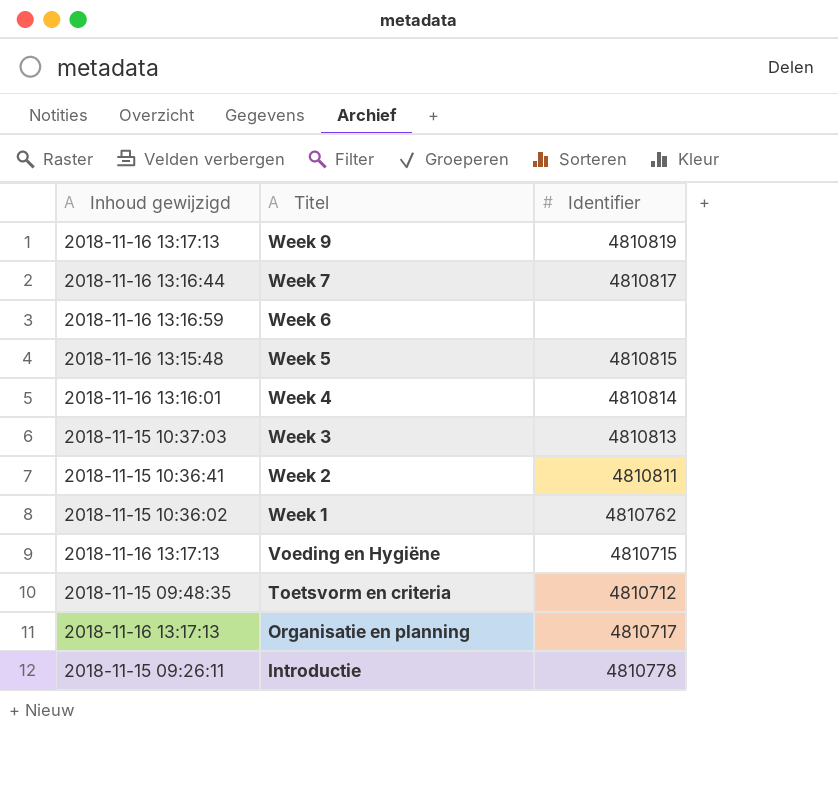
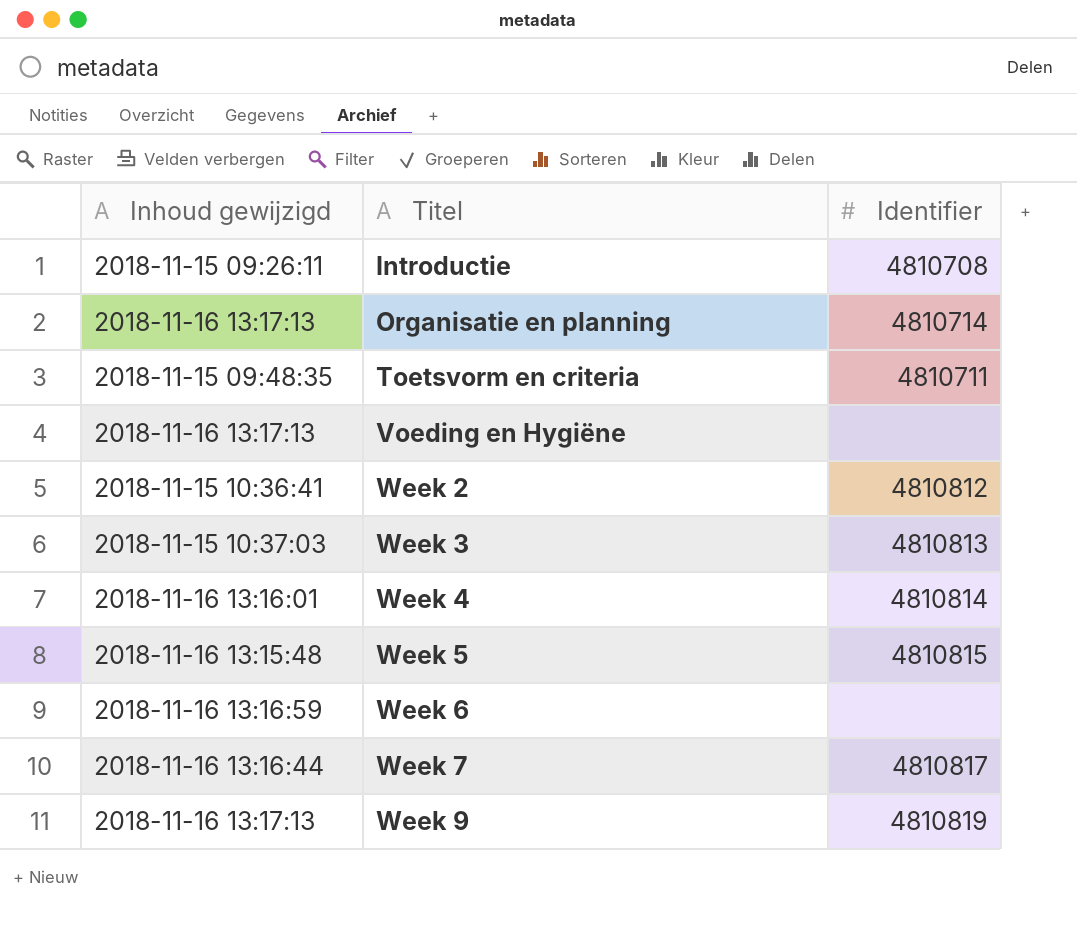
row order: Titel descending -> Titel ascending
row Week 1: 2018-11-15 10:36:02 | 4810762 -> none
Introductie | Identifier: 4810778 -> 4810708
Organisatie en planning | Identifier: 4810717 -> 4810714
Toetsvorm en criteria | Identifier: 4810712 -> 4810711
Voeding en Hygiëne | Identifier: 4810715 -> none
Week 2 | Identifier: 4810811 -> 4810812

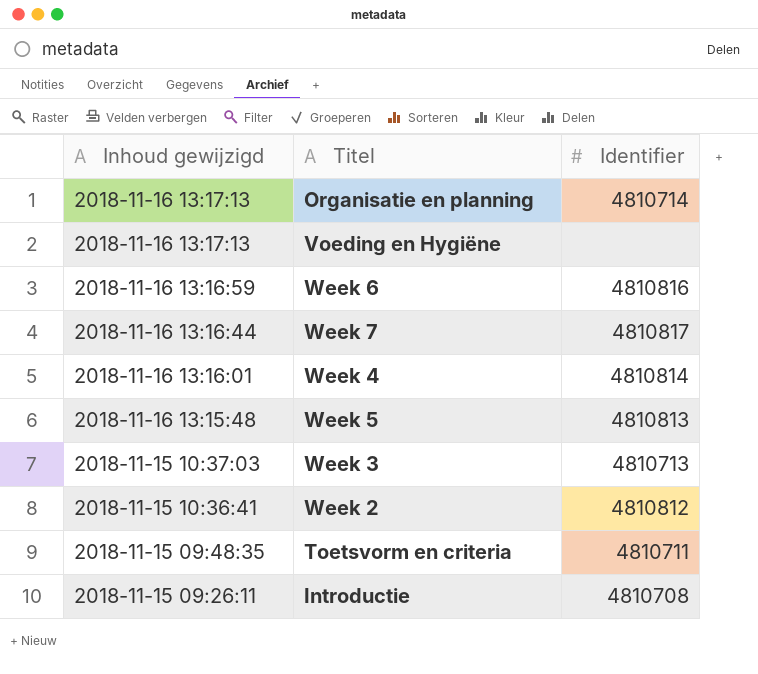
row order: Titel ascending -> Inhoud gewijzigd descending
row Week 9: 2018-11-16 13:17:13 | 4810819 -> none
Week 6 | Identifier: none -> 4810816
Week 5 | Identifier: 4810815 -> 4810813
Week 3 | Identifier: 4810813 -> 4810713

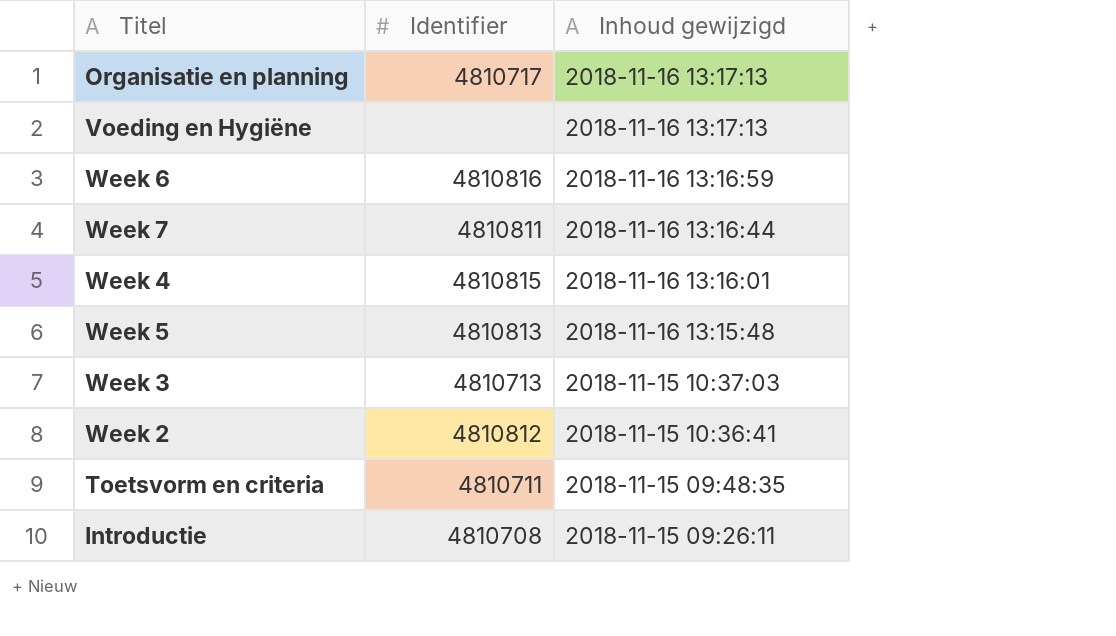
column Inhoud gewijzigd | position: 1 -> 3
Organisatie en planning | Identifier: 4810714 -> 4810717
Week 7 | Identifier: 4810817 -> 4810811
Week 4 | Identifier: 4810814 -> 4810815

